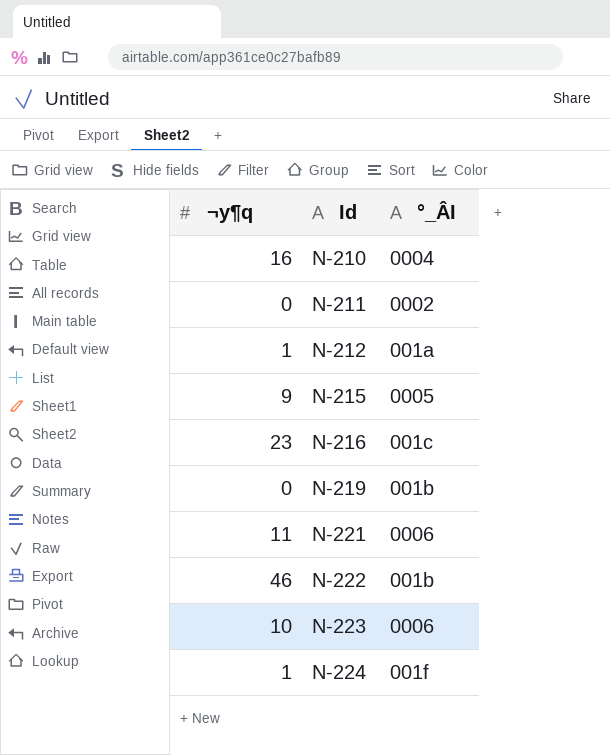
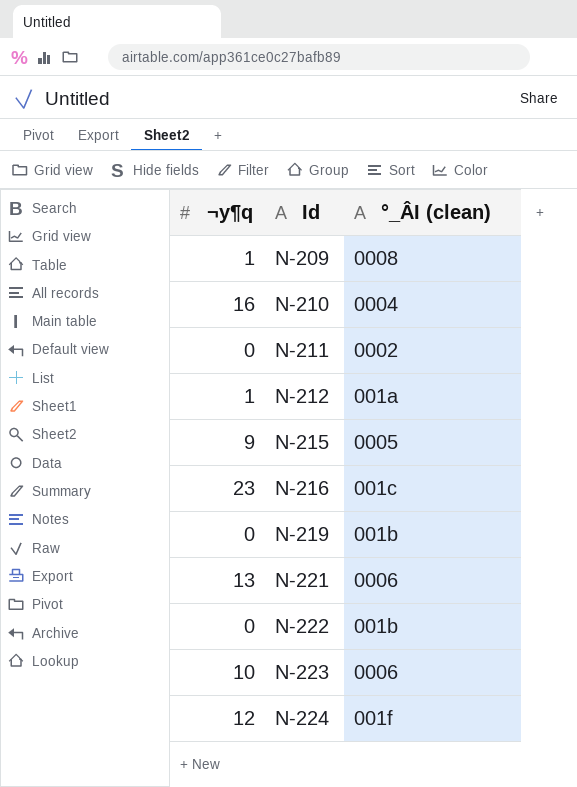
column name: °_ÂI -> °_ÂI (clean)
row N-209: none -> 1 | 0008
N-221 | ¬y¶q: 11 -> 13
N-222 | ¬y¶q: 46 -> 0
N-224 | ¬y¶q: 1 -> 12

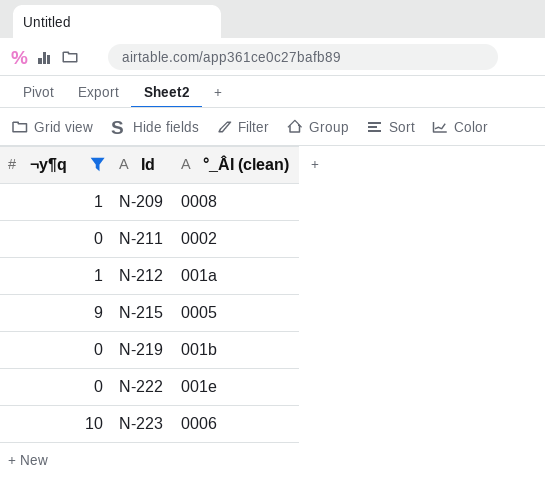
filter: none -> ¬y¶q <= 10
N-222 | °_ÂI (clean): 001b -> 001e

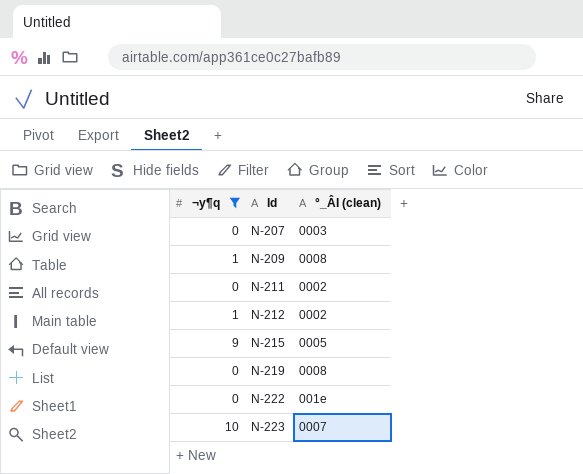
row N-207: none -> 0 | 0003
N-212 | °_ÂI (clean): 001a -> 0002
N-219 | °_ÂI (clean): 001b -> 0008
N-223 | °_ÂI (clean): 0006 -> 0007

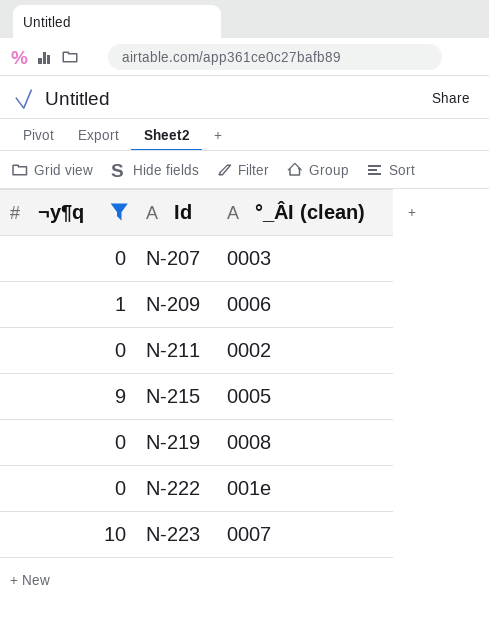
row N-212: 1 | 0002 -> none
N-209 | °_ÂI (clean): 0008 -> 0006

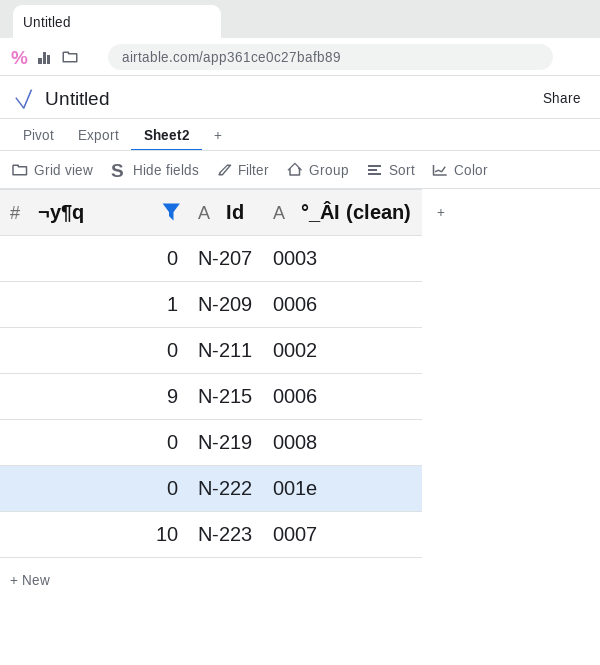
N-215 | °_ÂI (clean): 0005 -> 0006

